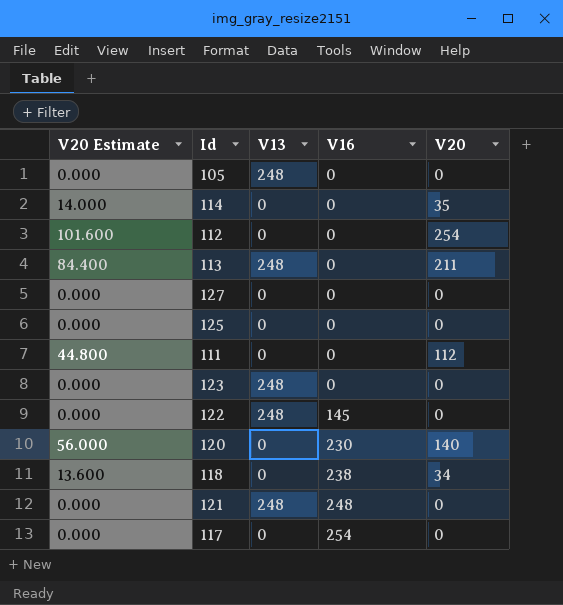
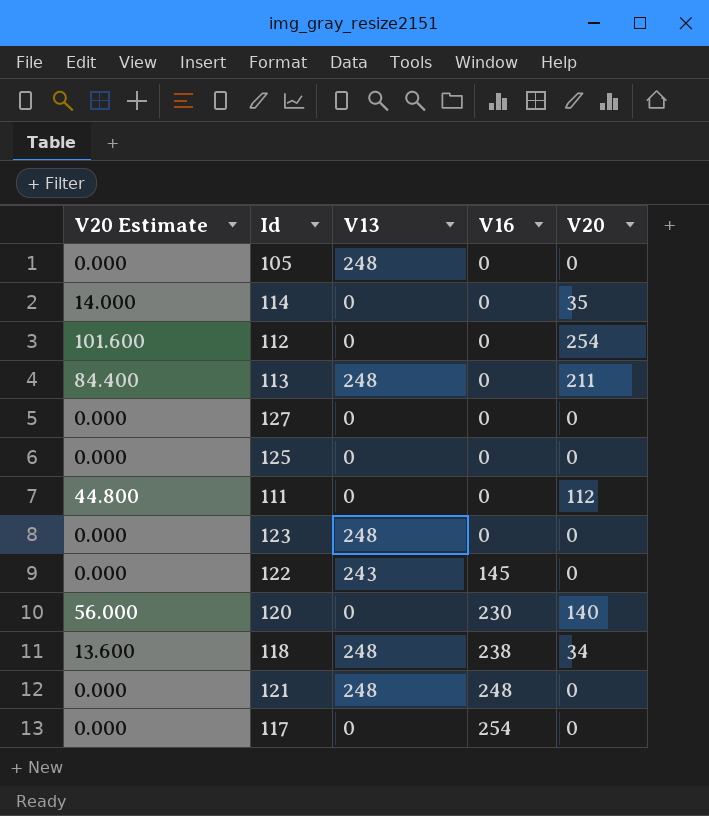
122 | V13: 248 -> 243
118 | V13: 0 -> 248

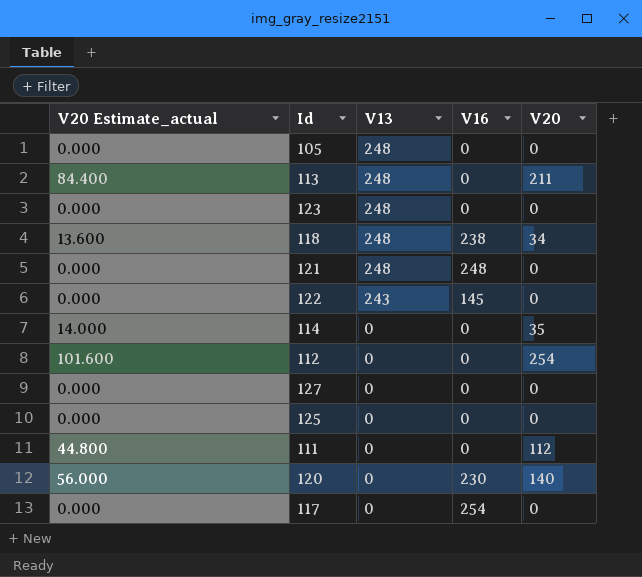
row order: V16 ascending -> V13 descending
column name: V20 Estimate -> V20 Estimate_actual

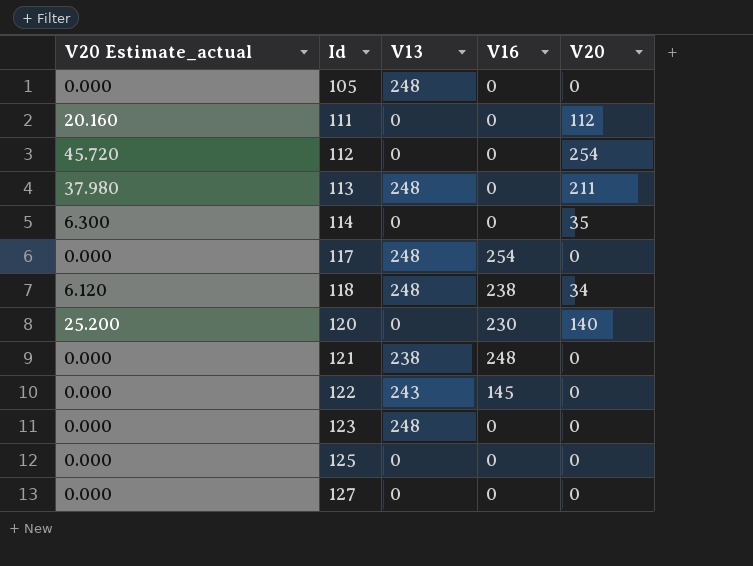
row order: V13 descending -> Id ascending
column V20 Estimate_actual | formula: [V20] * 0.4 -> [V20] * 0.18
117 | V13: 0 -> 248
121 | V13: 248 -> 238

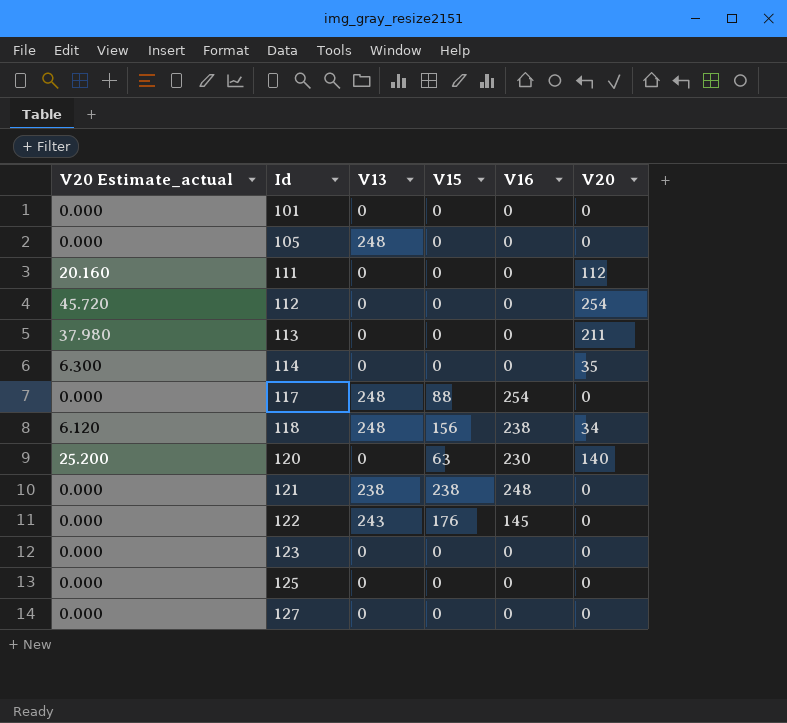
column V15 | position: none -> 4
row 101: none -> 0.000 | 0 | 0 | 0 | 0
113 | V13: 248 -> 0
123 | V13: 248 -> 0

